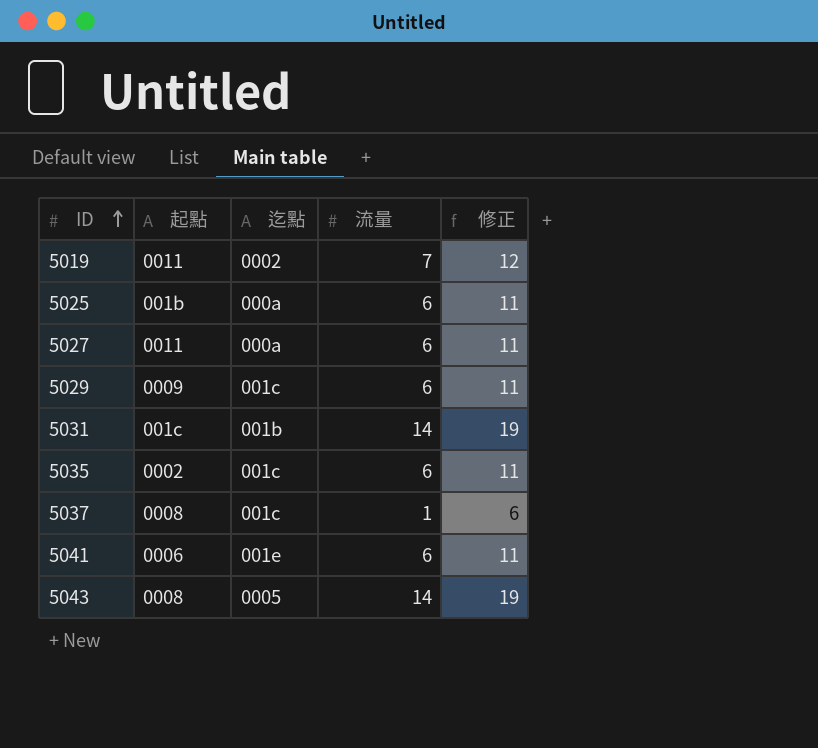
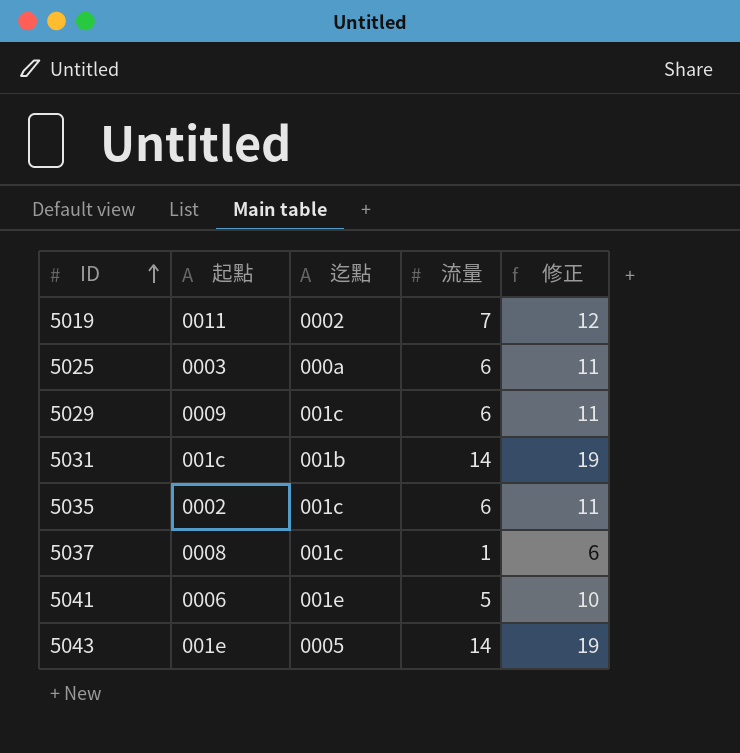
row 5027: 0011 | 000a | 6 | 11 -> none
5025 | 起點: 001b -> 0003
5041 | 流量: 6 -> 5
5041 | 修正: 11 -> 10
5043 | 起點: 0008 -> 001e

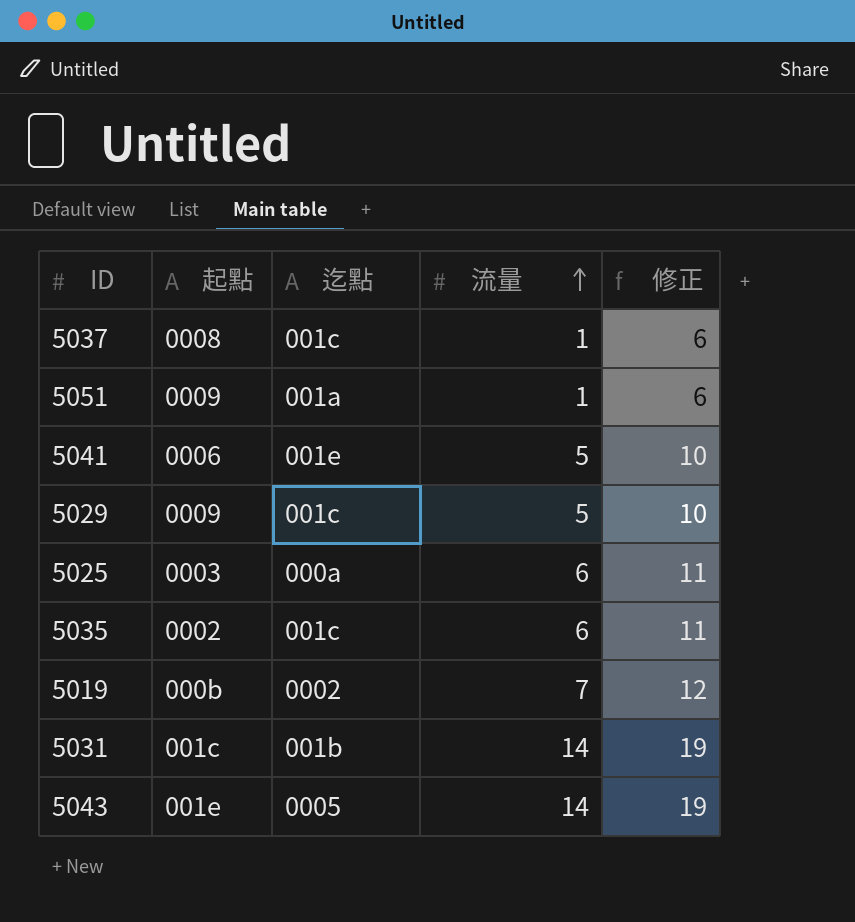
row order: ID ascending -> 流量 ascending
row 5051: none -> 0009 | 001a | 1 | 6
5029 | 流量: 6 -> 5
5029 | 修正: 11 -> 10
5019 | 起點: 0011 -> 000b

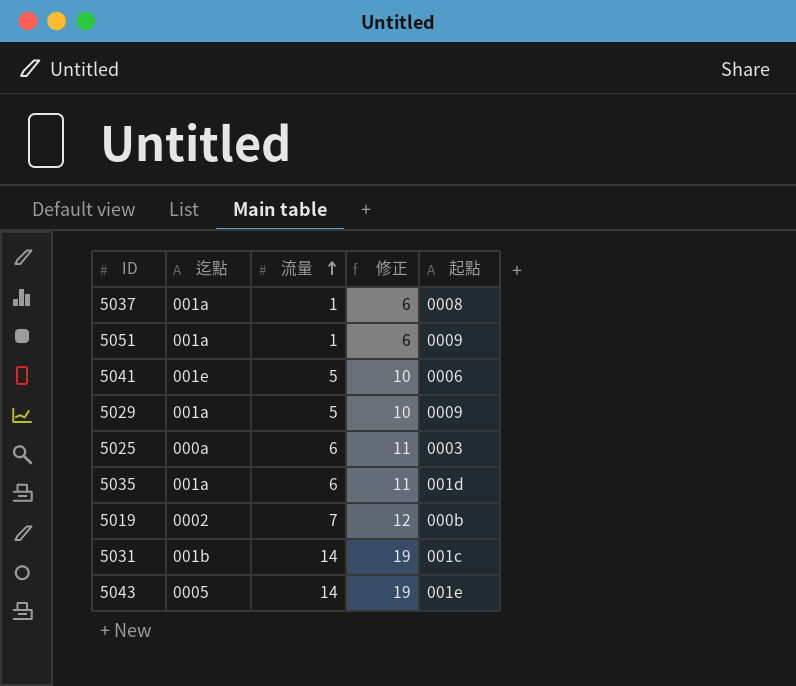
column 起點 | position: 2 -> 5
5037 | 迄點: 001c -> 001a
5029 | 迄點: 001c -> 001a
5035 | 迄點: 001c -> 001a
5035 | 起點: 0002 -> 001d

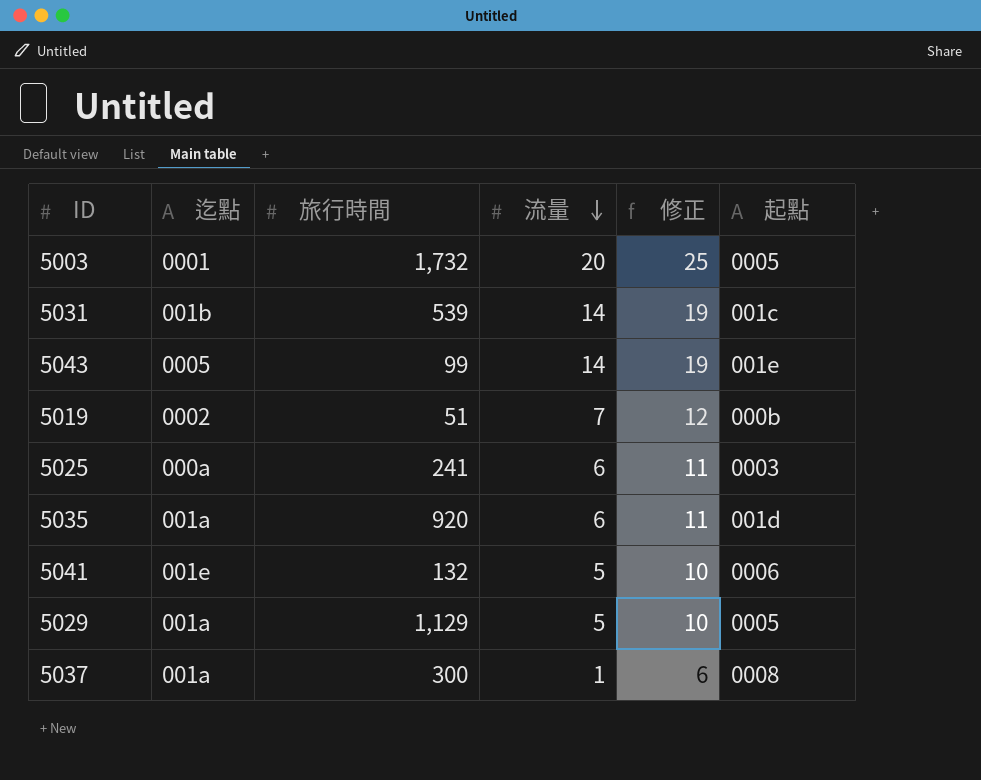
row order: 流量 ascending -> 流量 descending
column 旅行時間 | position: none -> 3
row 5051: 001a | 1 | 6 | 0009 -> none
row 5003: none -> 0001 | 1,732 | 20 | 25 | 0005
5029 | 起點: 0009 -> 0005

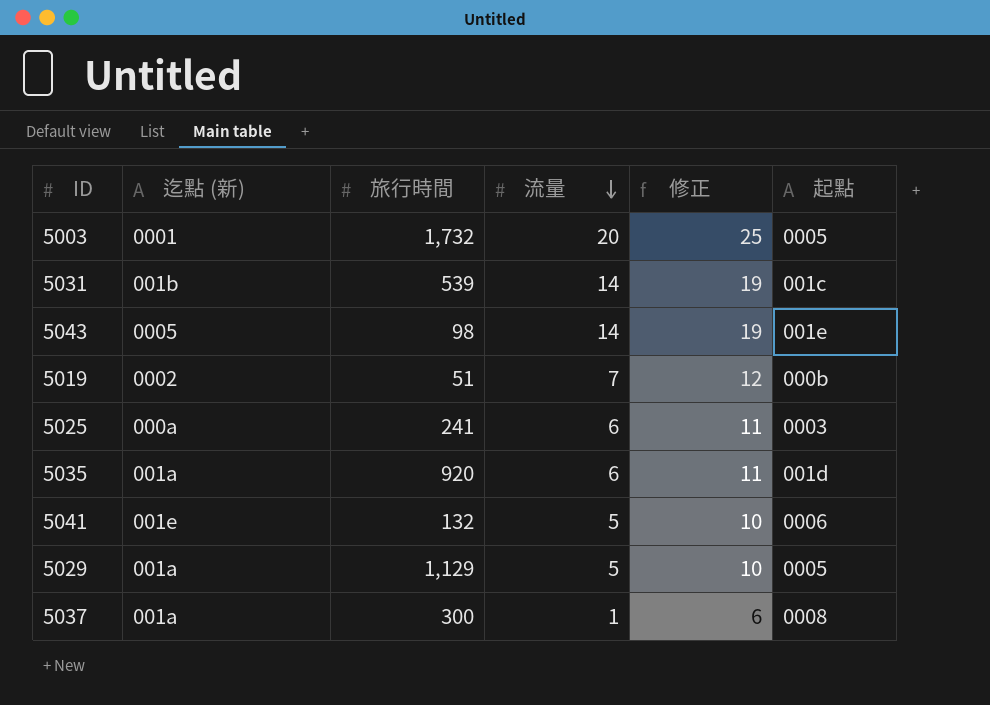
column name: 迄點 -> 迄點 (新)
5043 | 旅行時間: 99 -> 98

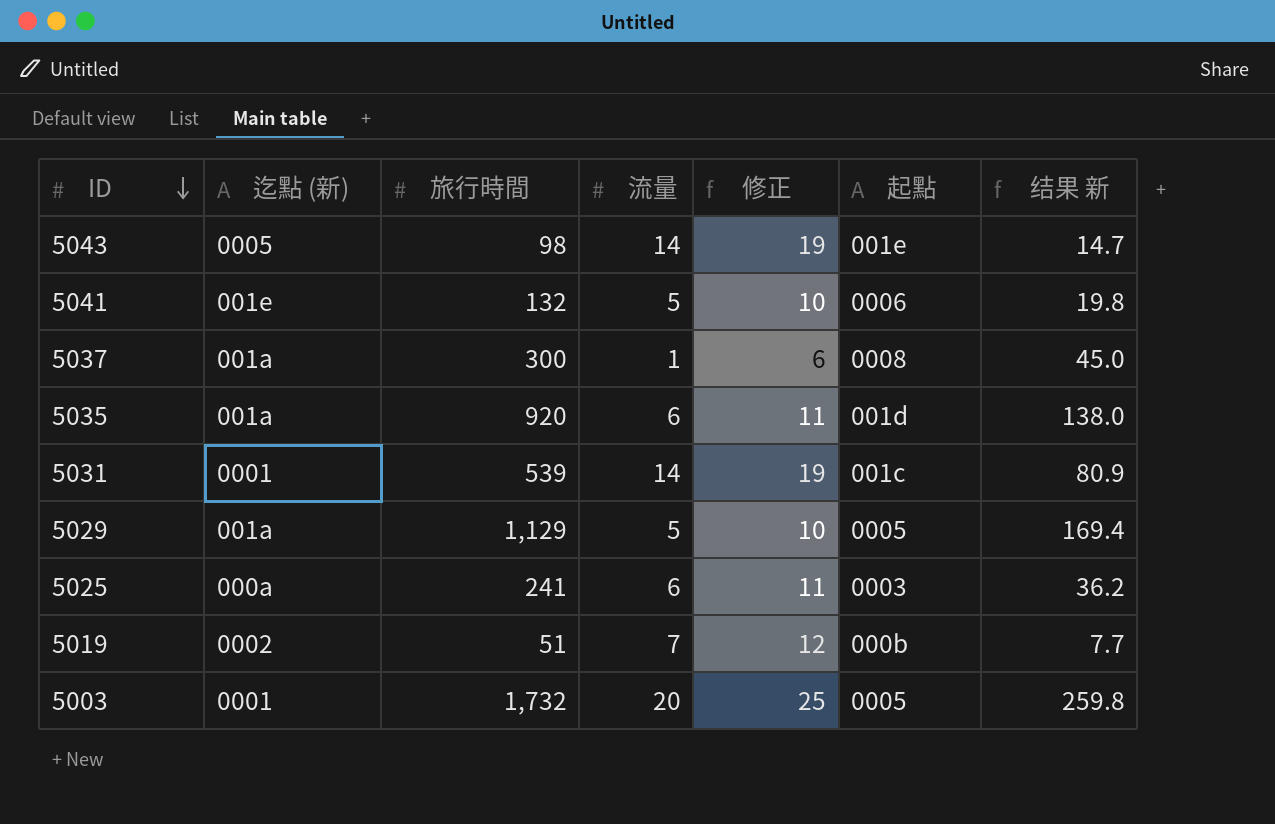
row order: 流量 descending -> ID descending
column 结果 新 | formula: none -> [旅行時間] * 0.15
5031 | 迄點 (新): 001b -> 0001

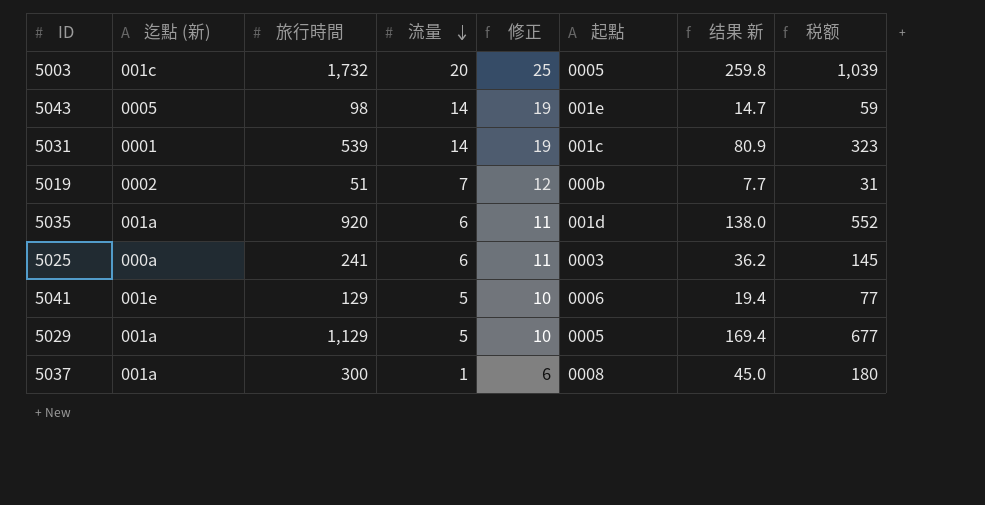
row order: ID descending -> 流量 descending
column 税额 | formula: none -> [旅行時間] * 0.6
5003 | 迄點 (新): 0001 -> 001c
5041 | 旅行時間: 132 -> 129
5041 | 结果 新: 19.8 -> 19.4

